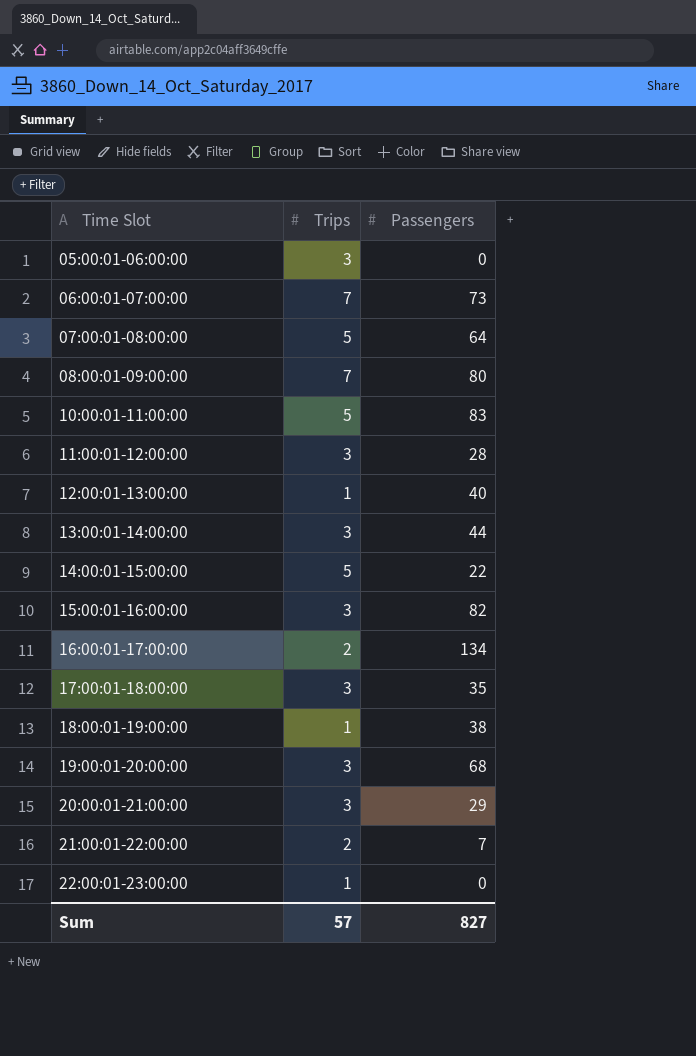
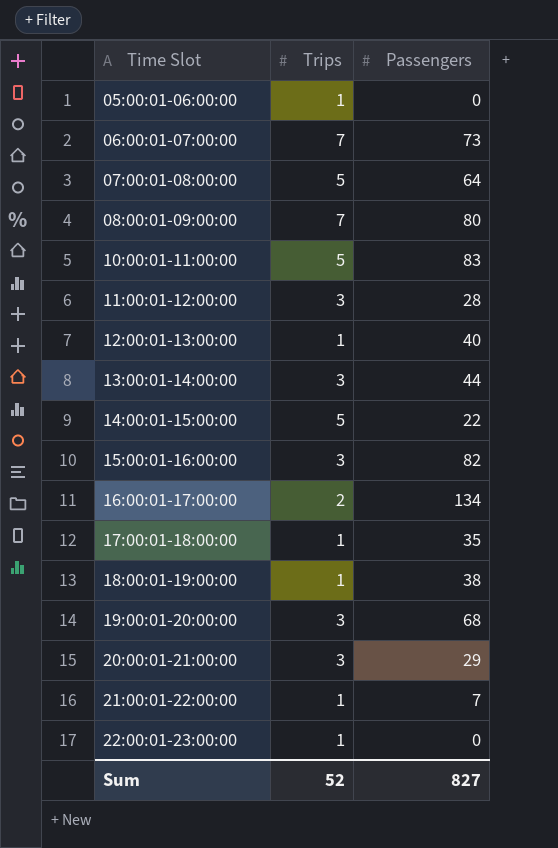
05:00:01-06:00:00 | Trips: 3 -> 1
17:00:01-18:00:00 | Trips: 3 -> 1
21:00:01-22:00:00 | Trips: 2 -> 1
Sum | Trips: 57 -> 52

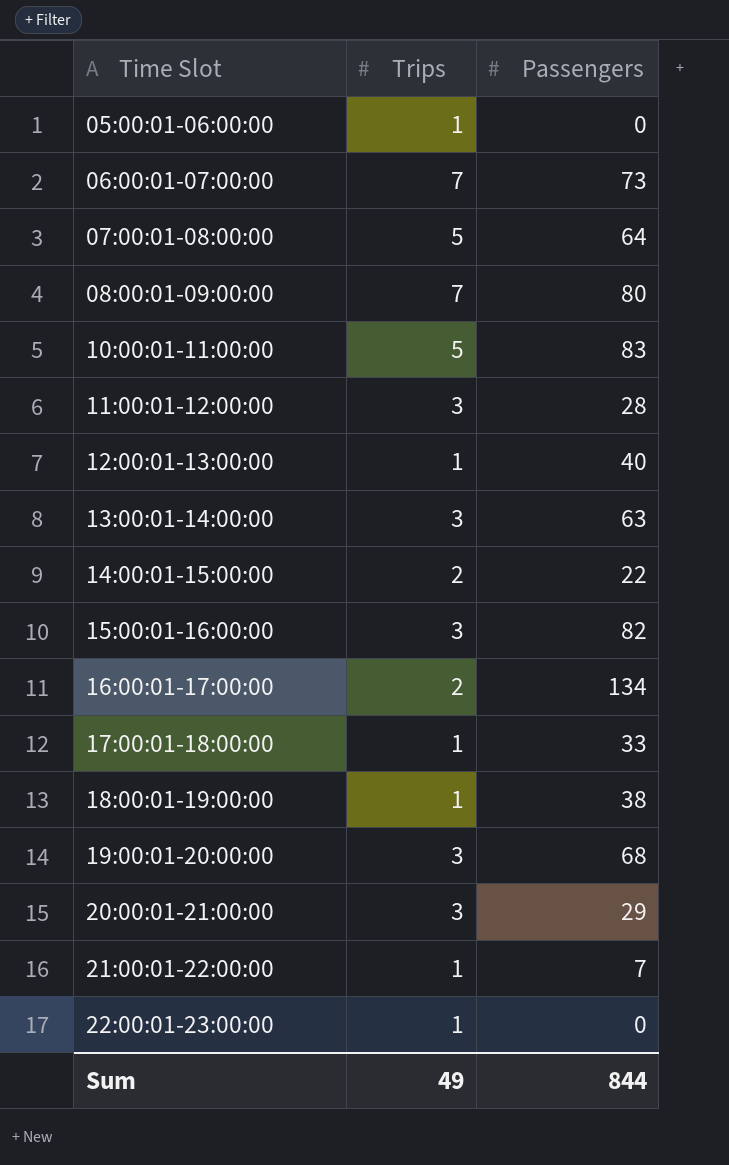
13:00:01-14:00:00 | Passengers: 44 -> 63
14:00:01-15:00:00 | Trips: 5 -> 2
17:00:01-18:00:00 | Passengers: 35 -> 33
Sum | Trips: 52 -> 49
Sum | Passengers: 827 -> 844

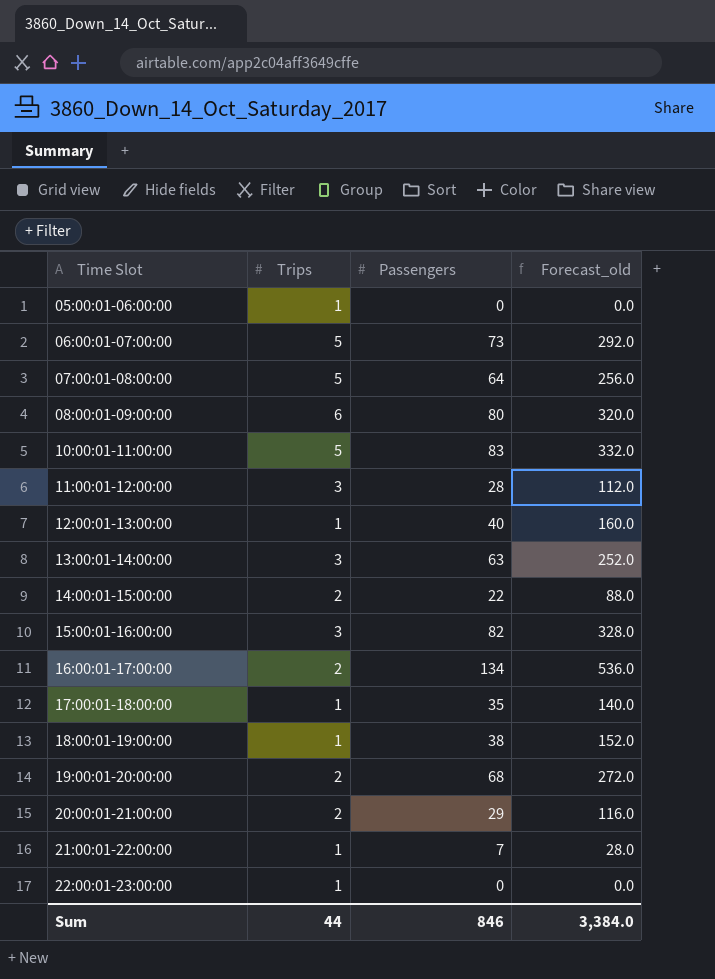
column Forecast_old | formula: none -> [Passengers] * 4
06:00:01-07:00:00 | Trips: 7 -> 5
08:00:01-09:00:00 | Trips: 7 -> 6
17:00:01-18:00:00 | Passengers: 33 -> 35
19:00:01-20:00:00 | Trips: 3 -> 2
20:00:01-21:00:00 | Trips: 3 -> 2
Sum | Trips: 49 -> 44
Sum | Passengers: 844 -> 846

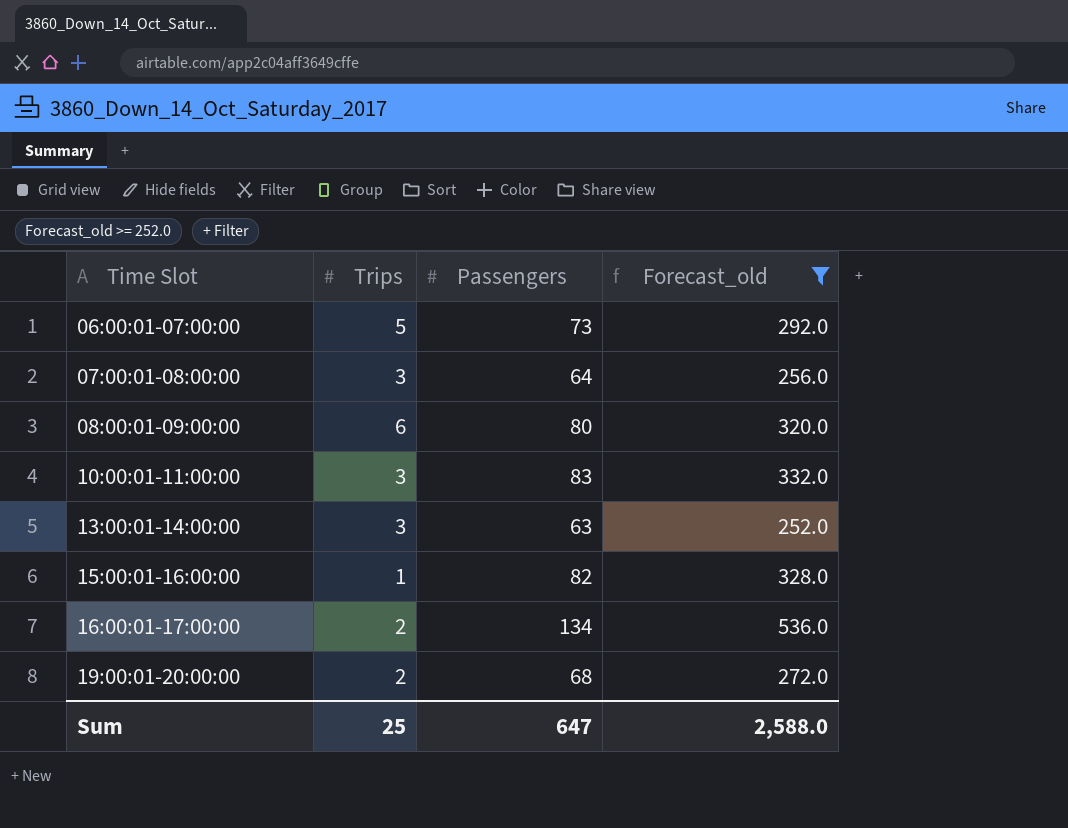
filter: none -> Forecast_old >= 252.0
07:00:01-08:00:00 | Trips: 5 -> 3
10:00:01-11:00:00 | Trips: 5 -> 3
15:00:01-16:00:00 | Trips: 3 -> 1
Sum | Trips: 44 -> 25
Sum | Passengers: 846 -> 647
Sum | Forecast_old: 3,384.0 -> 2,588.0

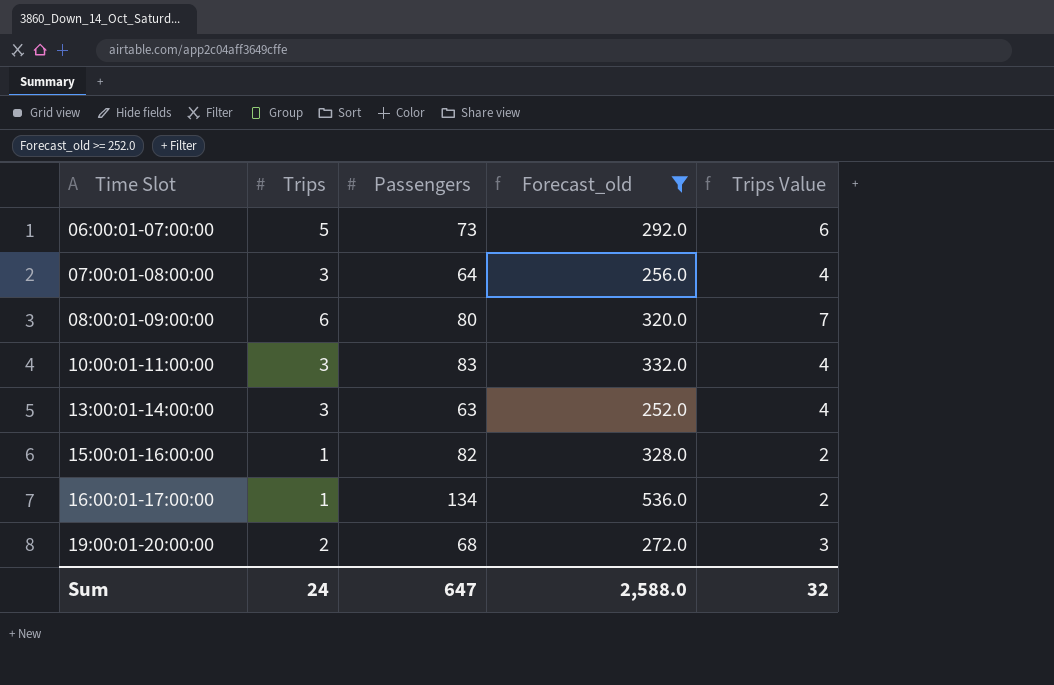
column Trips Value | formula: none -> [Trips] + 1
16:00:01-17:00:00 | Trips: 2 -> 1
Sum | Trips: 25 -> 24

